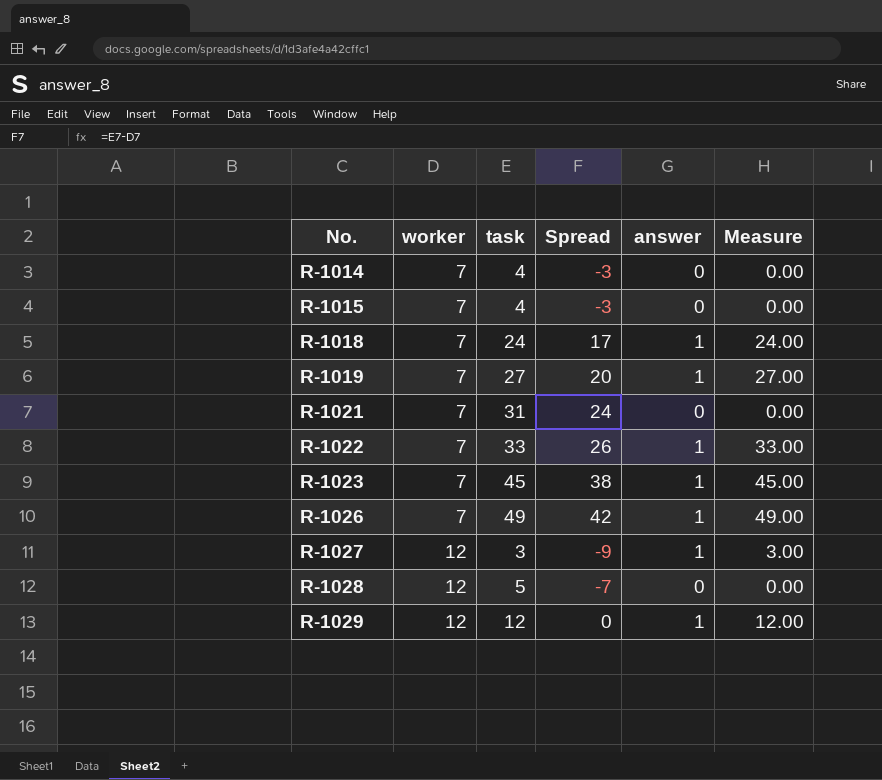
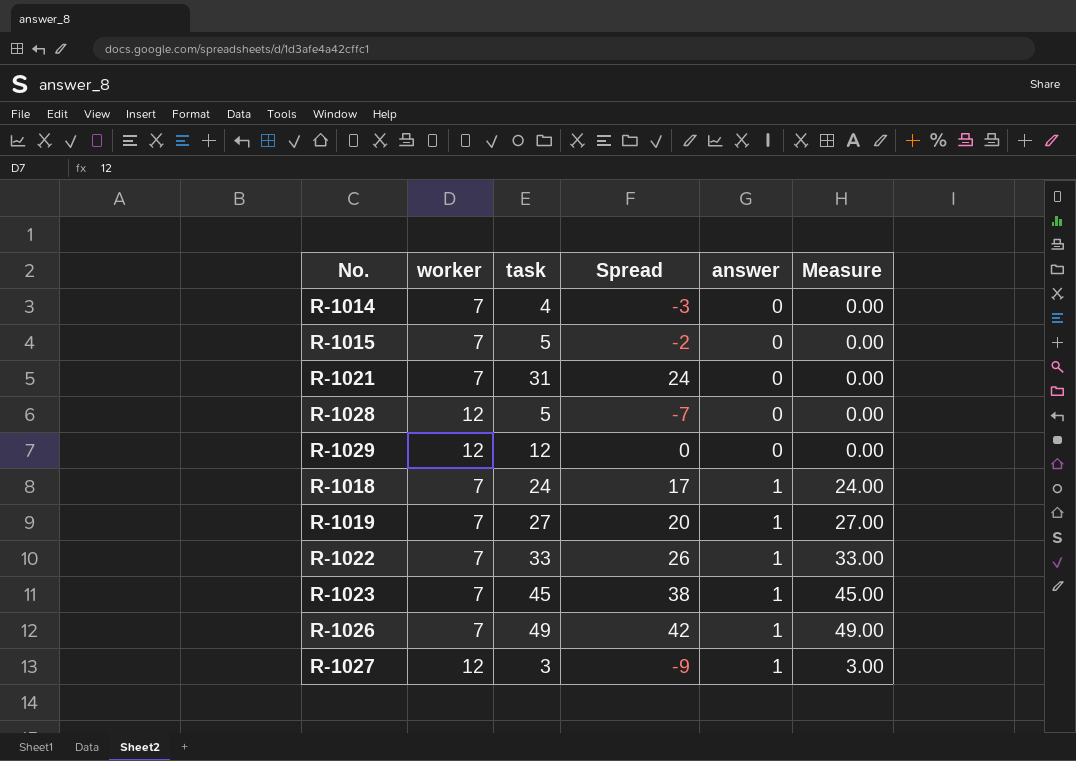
row order: No. ascending -> answer ascending
R-1015 | task: 4 -> 5
R-1015 | Spread: -3 -> -2
R-1029 | answer: 1 -> 0
R-1029 | Measure: 12.00 -> 0.00

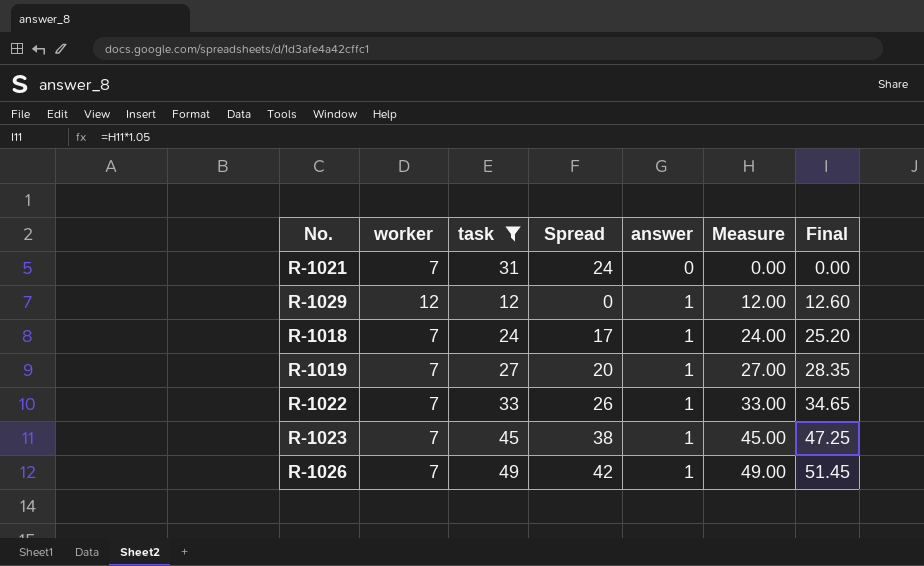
filter: none -> task >= 12
column Final | formula: none -> [Measure] * 1.05
R-1029 | answer: 0 -> 1
R-1029 | Measure: 0.00 -> 12.00

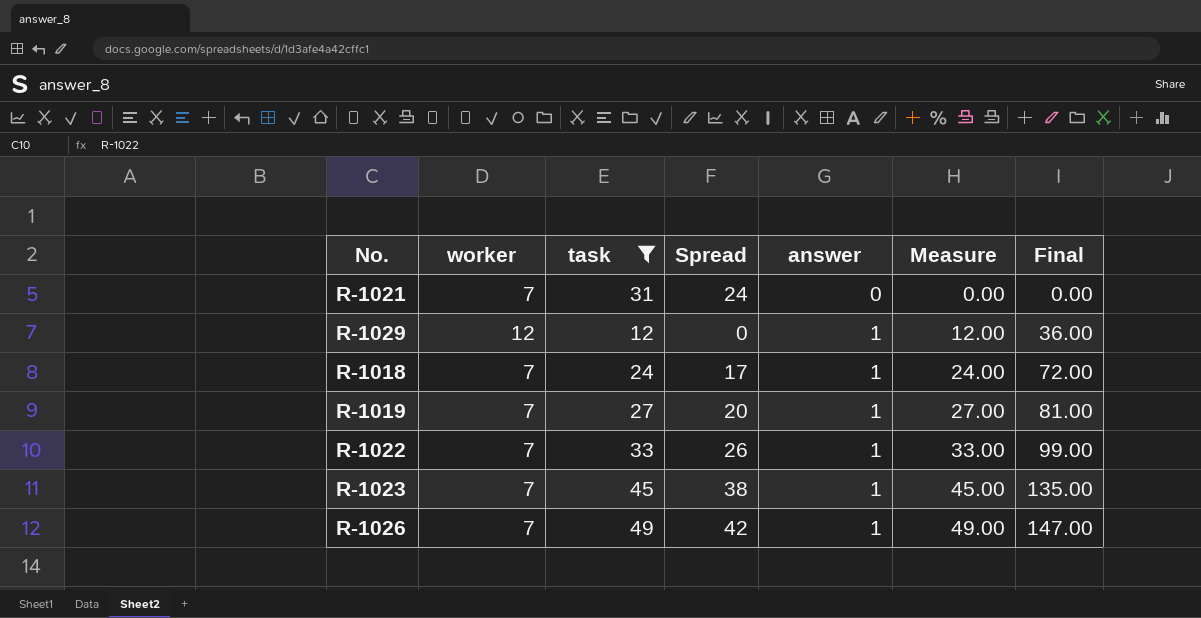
column Final | formula: [Measure] * 1.05 -> [Measure] * 3

